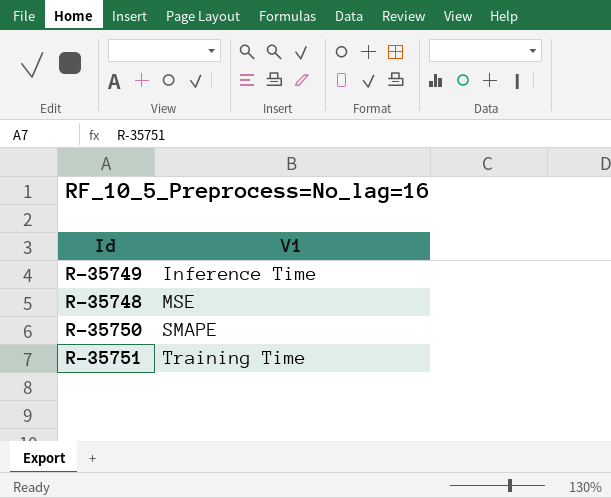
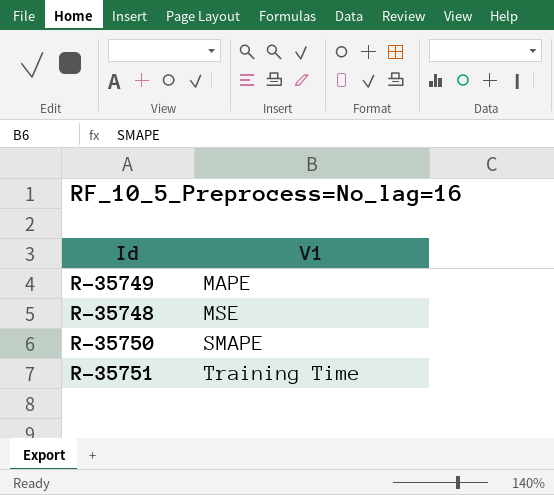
R-35749 | V1: Inference Time -> MAPE

